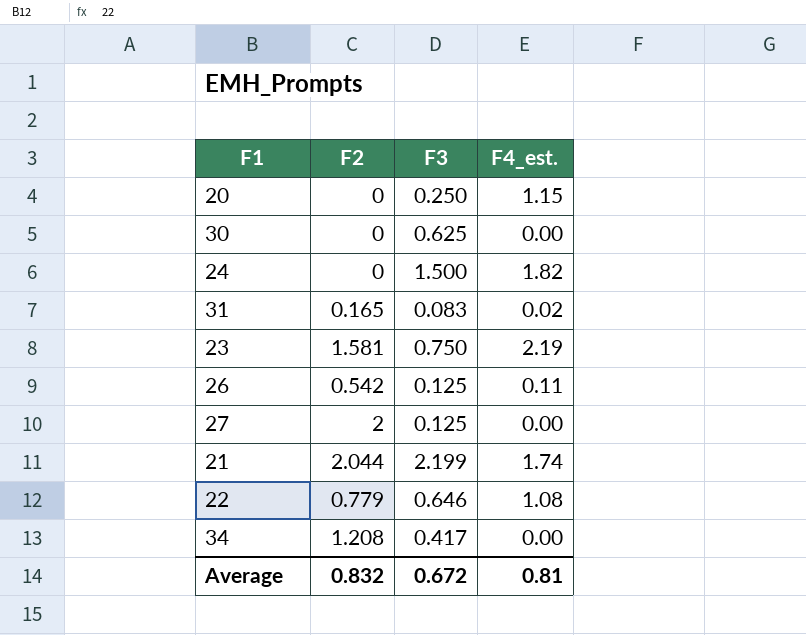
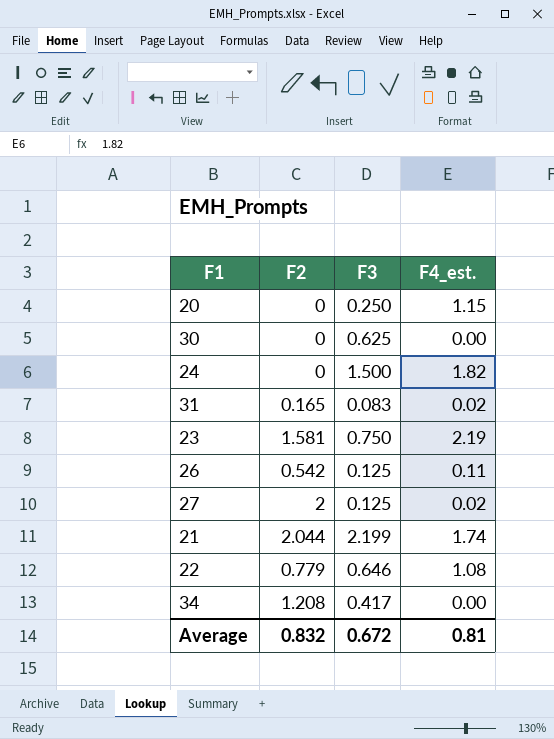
27 | F4_est.: 0.00 -> 0.02

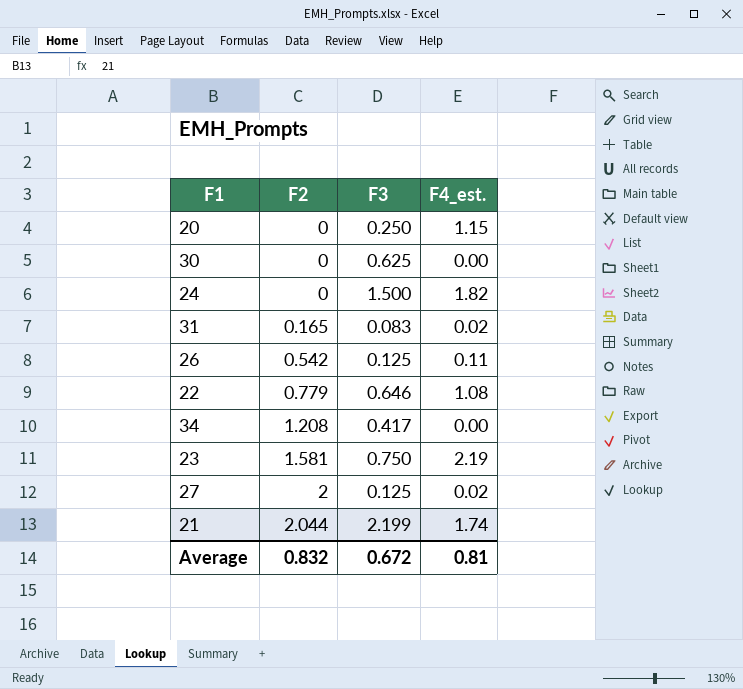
row order: none -> F2 ascending

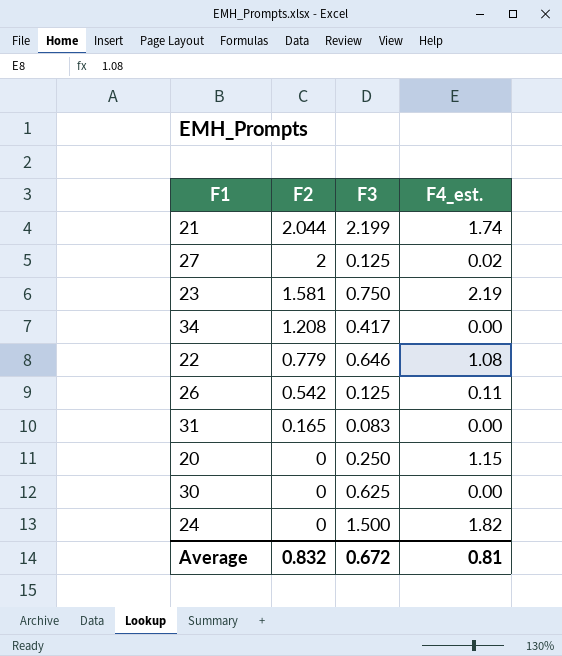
row order: F2 ascending -> F2 descending
31 | F4_est.: 0.02 -> 0.00

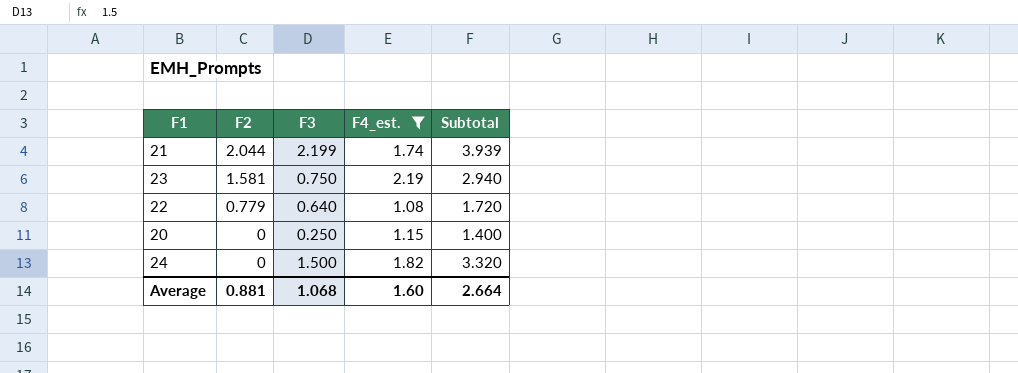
filter: none -> F4_est. >= 1.08
column Subtotal | formula: none -> [F3] + [F4_est.]
22 | F3: 0.646 -> 0.640
Average | F2: 0.832 -> 0.881
Average | F3: 0.672 -> 1.068
Average | F4_est.: 0.81 -> 1.60

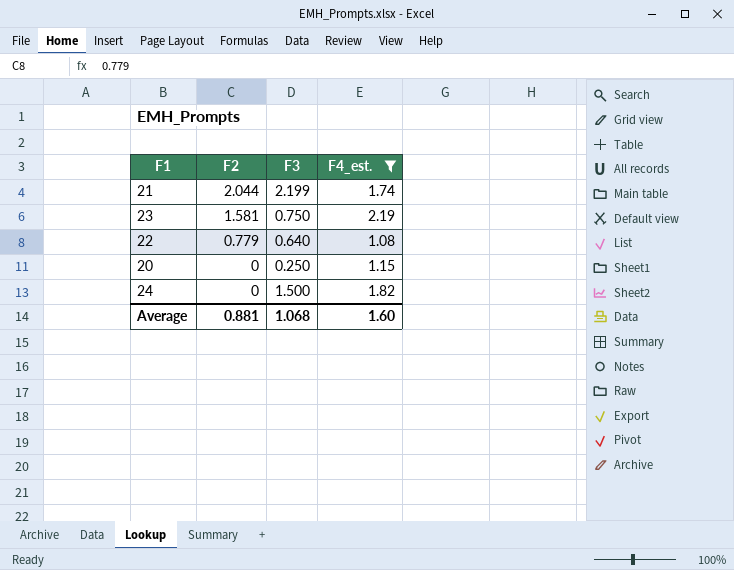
column Subtotal | formula: [F3] + [F4_est.] -> none

